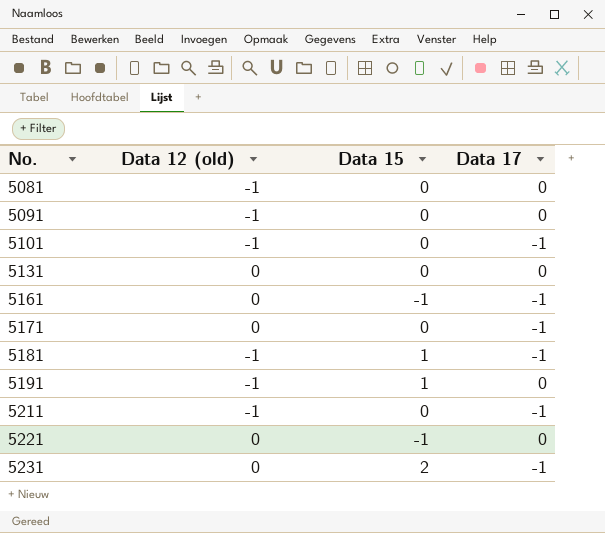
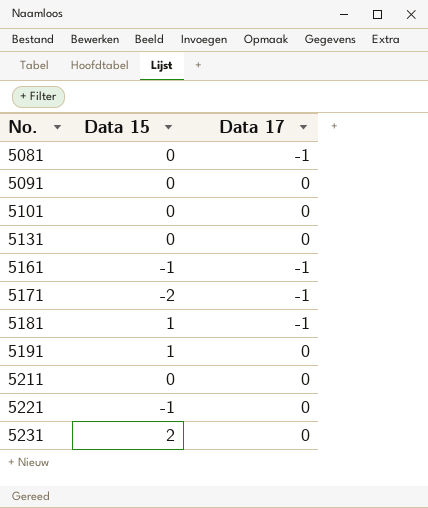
column Data 12 (old) | position: 2 -> none
5081 | Data 17: 0 -> -1
5101 | Data 17: -1 -> 0
5171 | Data 15: 0 -> -2
5211 | Data 17: -1 -> 0
5231 | Data 17: -1 -> 0

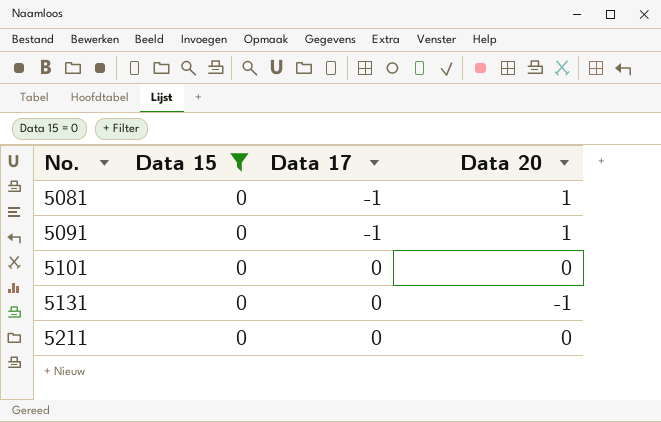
filter: none -> Data 15 = 0
column Data 20 | position: none -> 4
5091 | Data 17: 0 -> -1

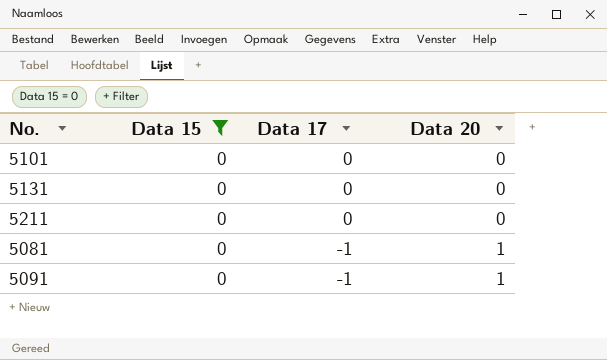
row order: No. ascending -> Data 17 descending
5131 | Data 20: -1 -> 0

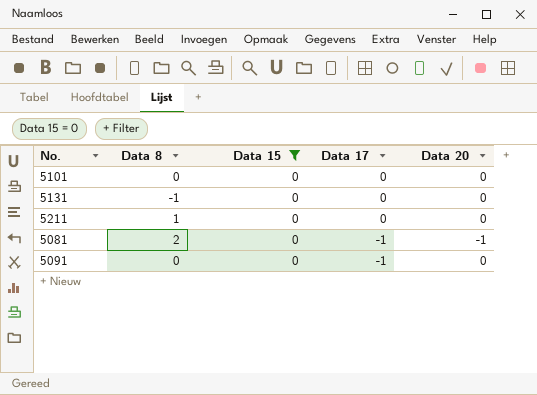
column Data 8 | position: none -> 2
5081 | Data 20: 1 -> -1
5091 | Data 20: 1 -> 0

